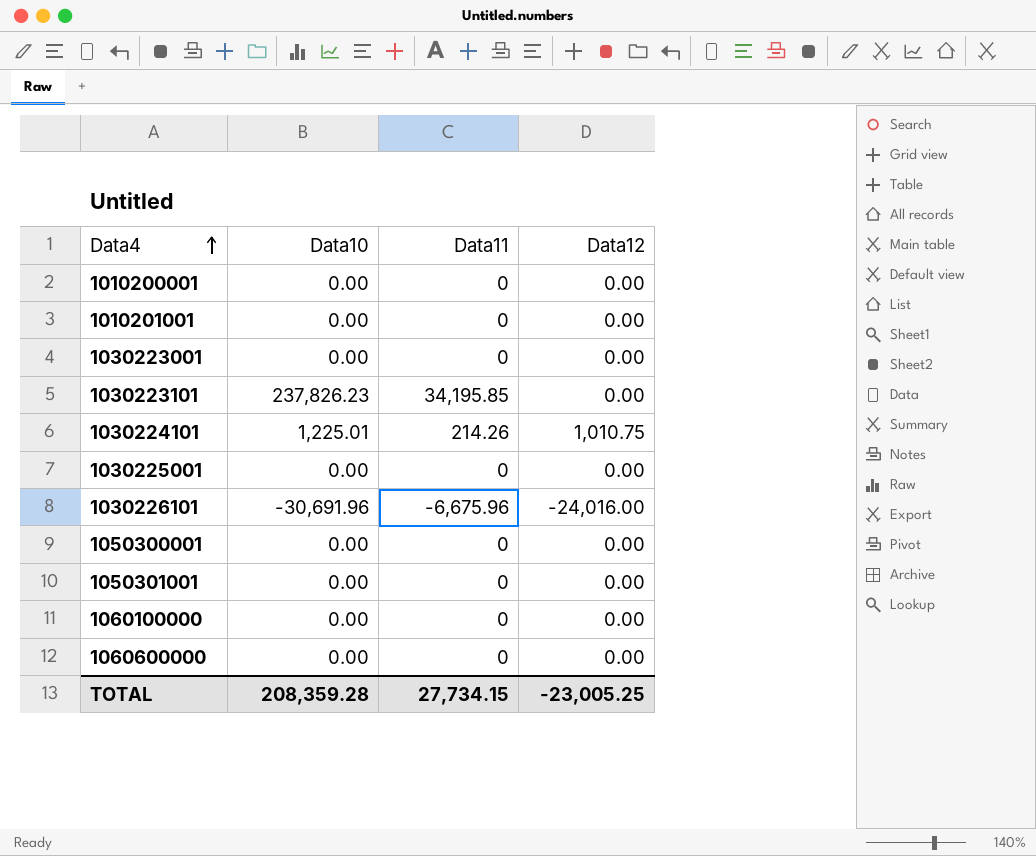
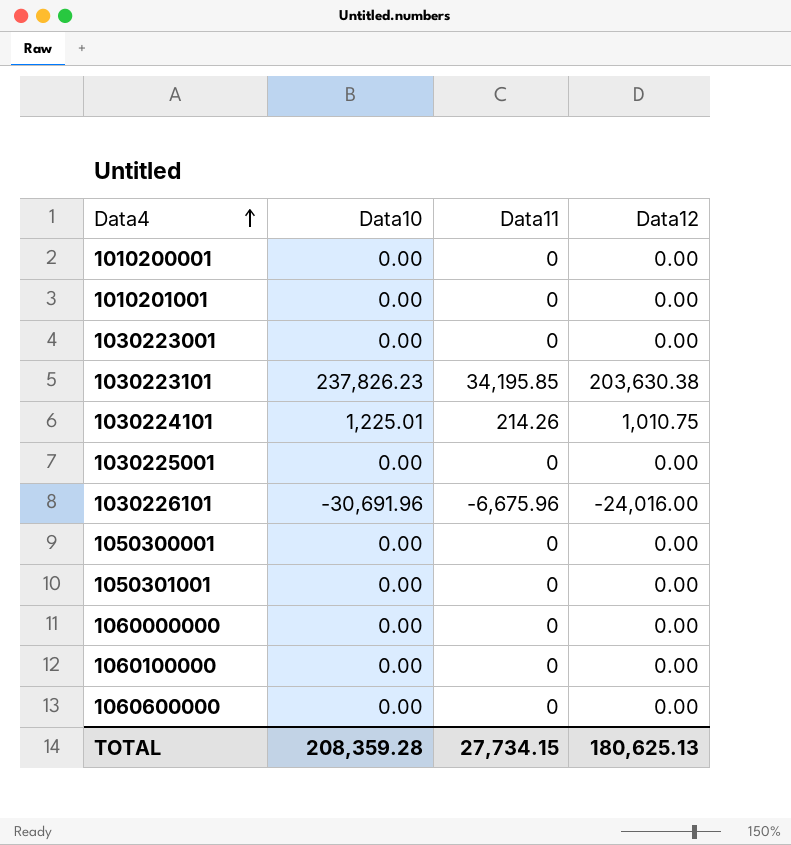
1030223101 | Data12: 0.00 -> 203,630.38
row 1060000000: none -> 0.00 | 0 | 0.00
TOTAL | Data12: -23,005.25 -> 180,625.13

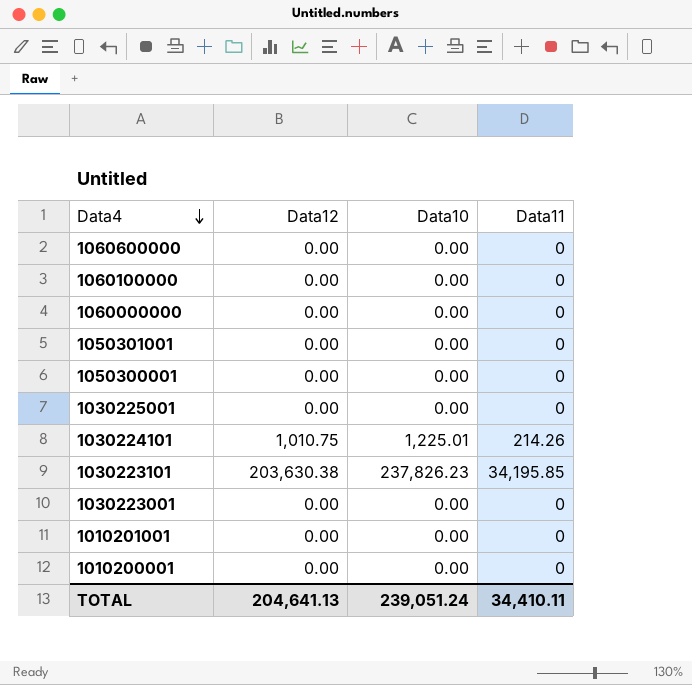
row order: Data4 ascending -> Data4 descending
column Data12 | position: 4 -> 2
row 1030226101: -30,691.96 | -6,675.96 | -24,016.00 -> none
TOTAL | Data12: 180,625.13 -> 204,641.13
TOTAL | Data10: 208,359.28 -> 239,051.24
TOTAL | Data11: 27,734.15 -> 34,410.11

